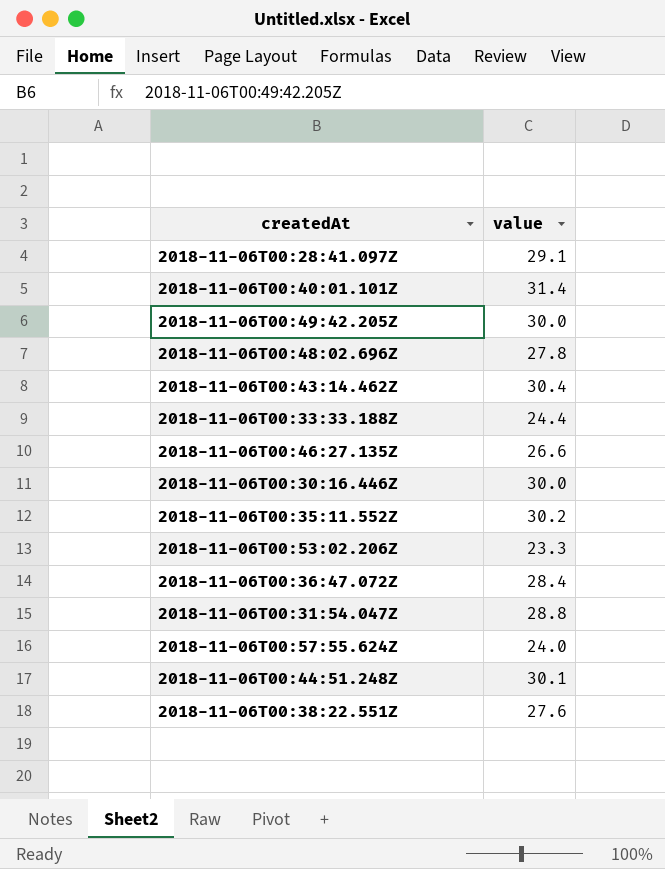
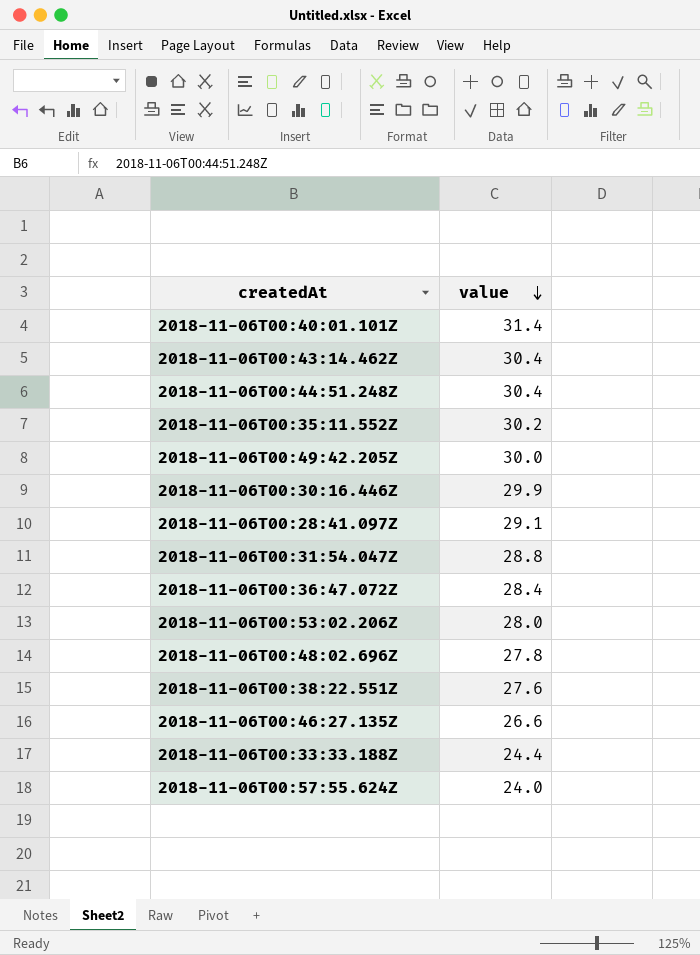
row order: none -> value descending
2018-11-06T00:44:51.248Z | value: 30.1 -> 30.4
2018-11-06T00:30:16.446Z | value: 30.0 -> 29.9
2018-11-06T00:53:02.206Z | value: 23.3 -> 28.0

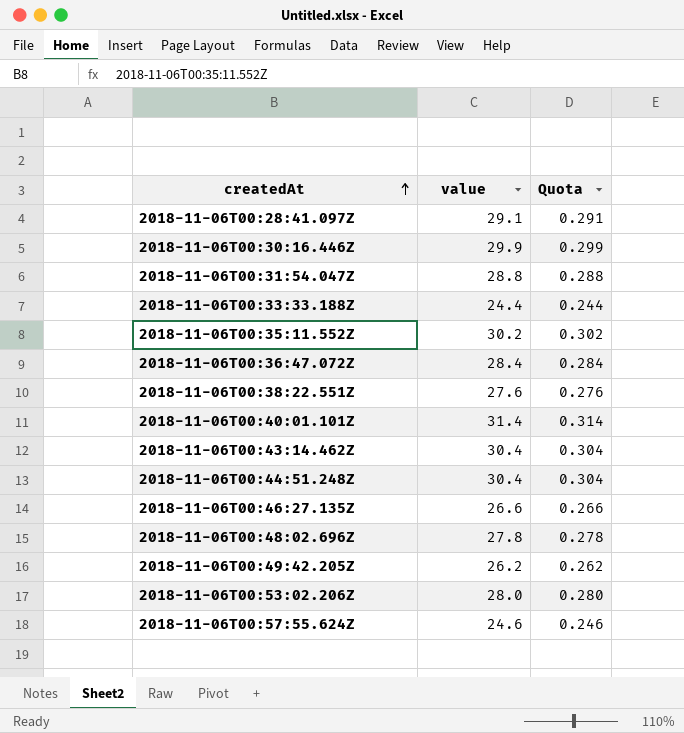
row order: value descending -> createdAt ascending
column Quota | formula: none -> [value] * 0.01
2018-11-06T00:49:42.205Z | value: 30.0 -> 26.2
2018-11-06T00:57:55.624Z | value: 24.0 -> 24.6

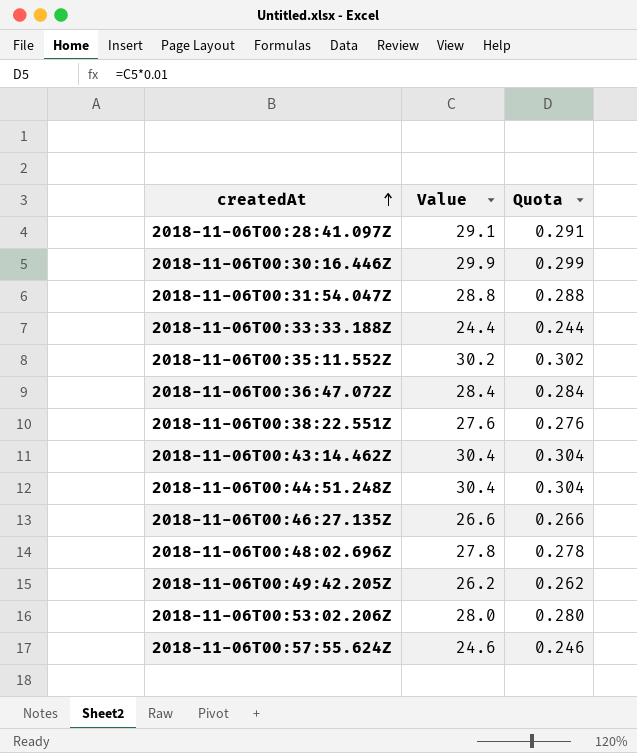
column name: value -> Value
row 2018-11-06T00:40:01.101Z: 31.4 | 0.314 -> none

